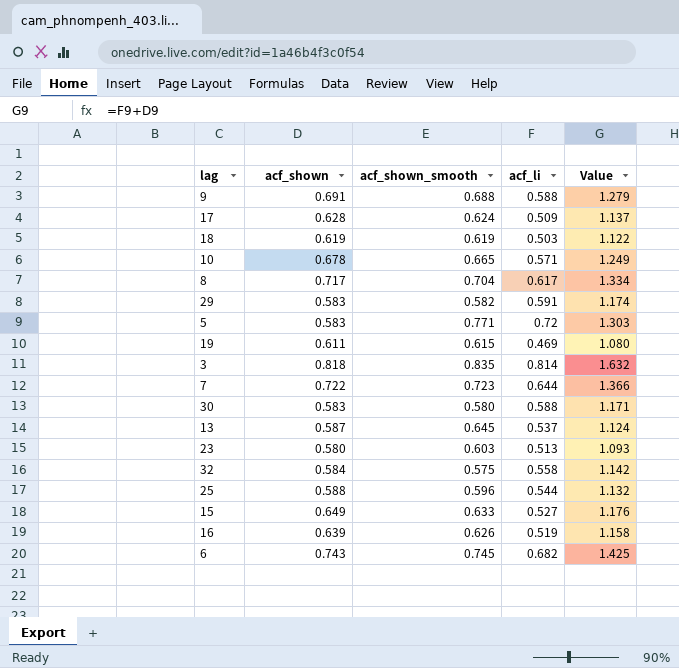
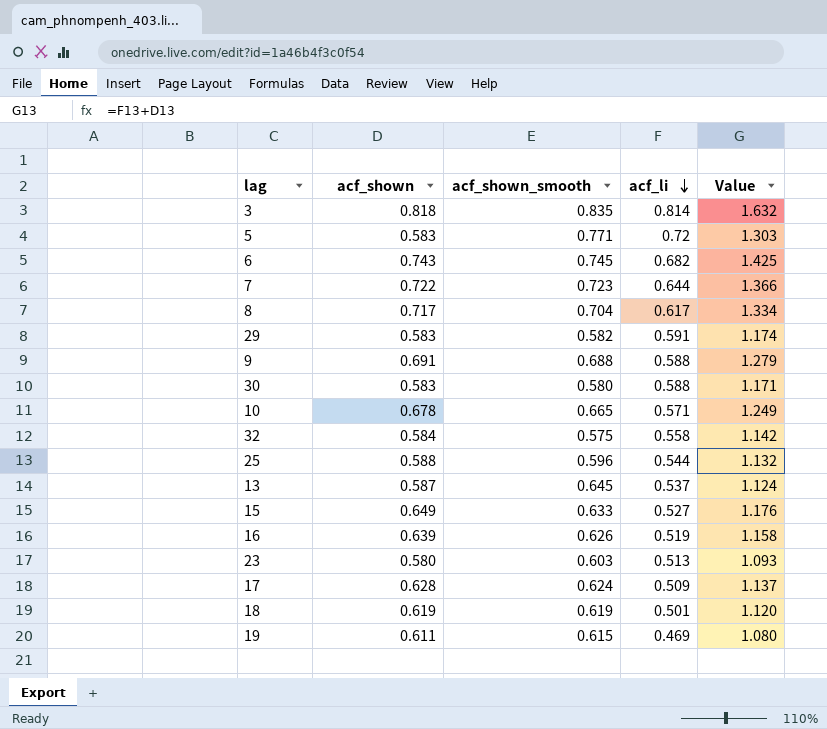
row order: none -> acf_li descending
18 | acf_li: 0.503 -> 0.501
18 | Value: 1.122 -> 1.120

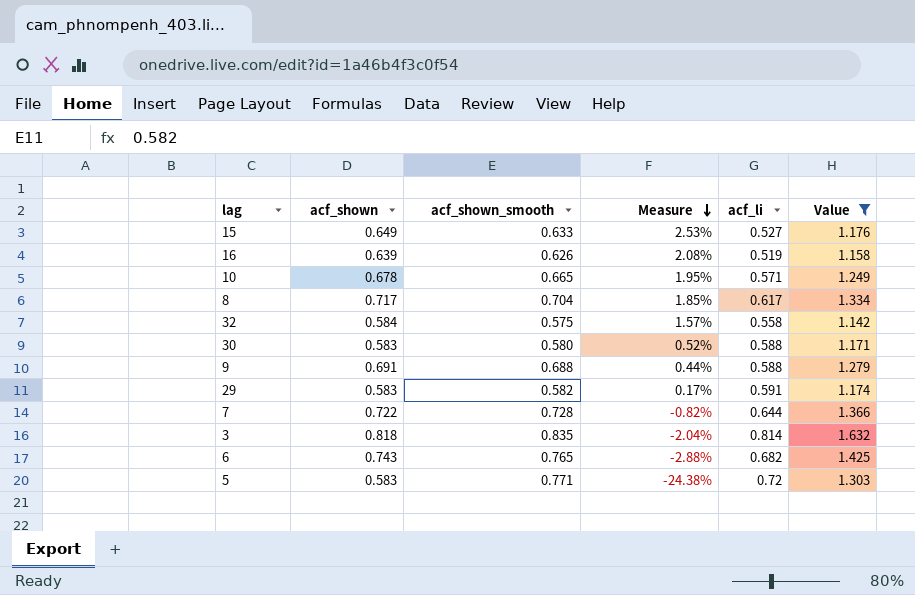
filter: none -> Value >= 1.142
row order: acf_li descending -> Measure descending
column Measure | formula: none -> ([acf_shown] - [acf_shown_smooth]) / [acf_shown_smooth]
7 | acf_shown_smooth: 0.723 -> 0.728
6 | acf_shown_smooth: 0.745 -> 0.765

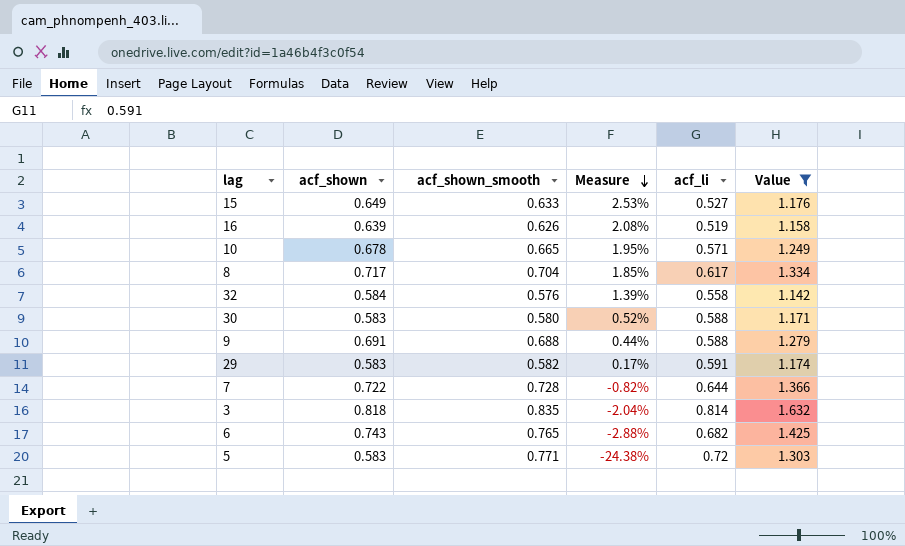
32 | acf_shown_smooth: 0.575 -> 0.576
32 | Measure: 1.57% -> 1.39%

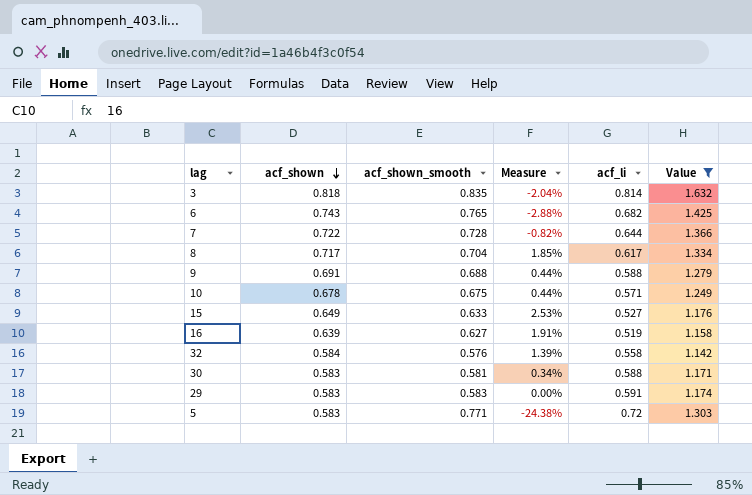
row order: Measure descending -> acf_shown descending
10 | acf_shown_smooth: 0.665 -> 0.675
10 | Measure: 1.95% -> 0.44%
16 | acf_shown_smooth: 0.626 -> 0.627
16 | Measure: 2.08% -> 1.91%
30 | acf_shown_smooth: 0.580 -> 0.581
30 | Measure: 0.52% -> 0.34%
29 | acf_shown_smooth: 0.582 -> 0.583
29 | Measure: 0.17% -> 0.00%

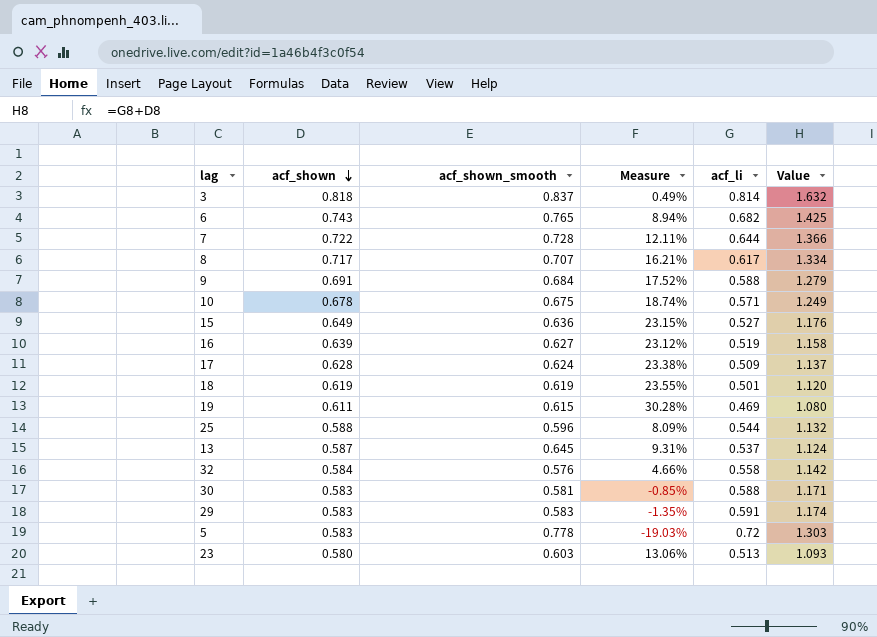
filter: Value >= 1.142 -> none
column Measure | formula: ([acf_shown] - [acf_shown_smooth]) / [acf_shown_smooth] -> ([acf_shown] - [acf_li]) / [acf_li]
3 | acf_shown_smooth: 0.835 -> 0.837
8 | acf_shown_smooth: 0.704 -> 0.707
9 | acf_shown_smooth: 0.688 -> 0.684
15 | acf_shown_smooth: 0.633 -> 0.636
5 | acf_shown_smooth: 0.771 -> 0.778

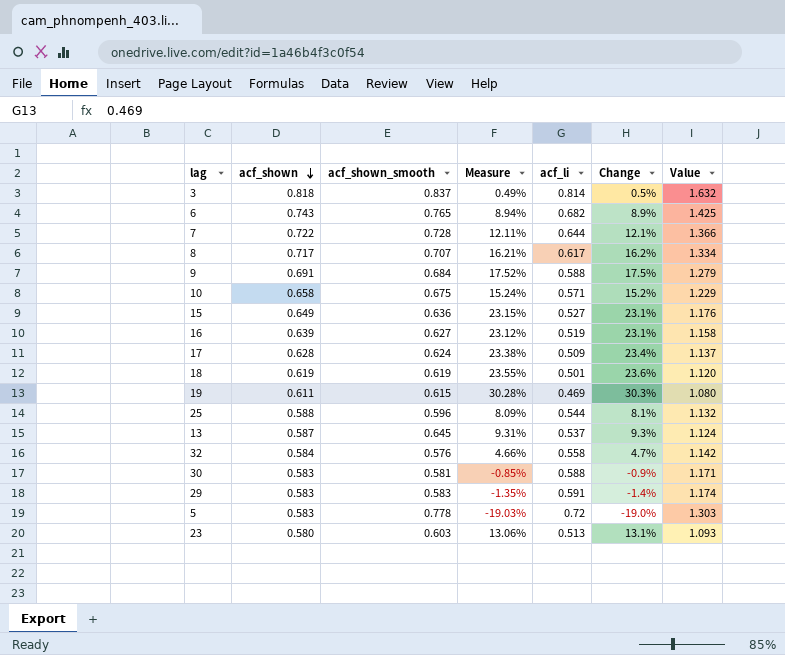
column Change | formula: none -> ([acf_shown] - [acf_li]) / [acf_li]
10 | acf_shown: 0.678 -> 0.658
10 | Measure: 18.74% -> 15.24%
10 | Value: 1.249 -> 1.229

